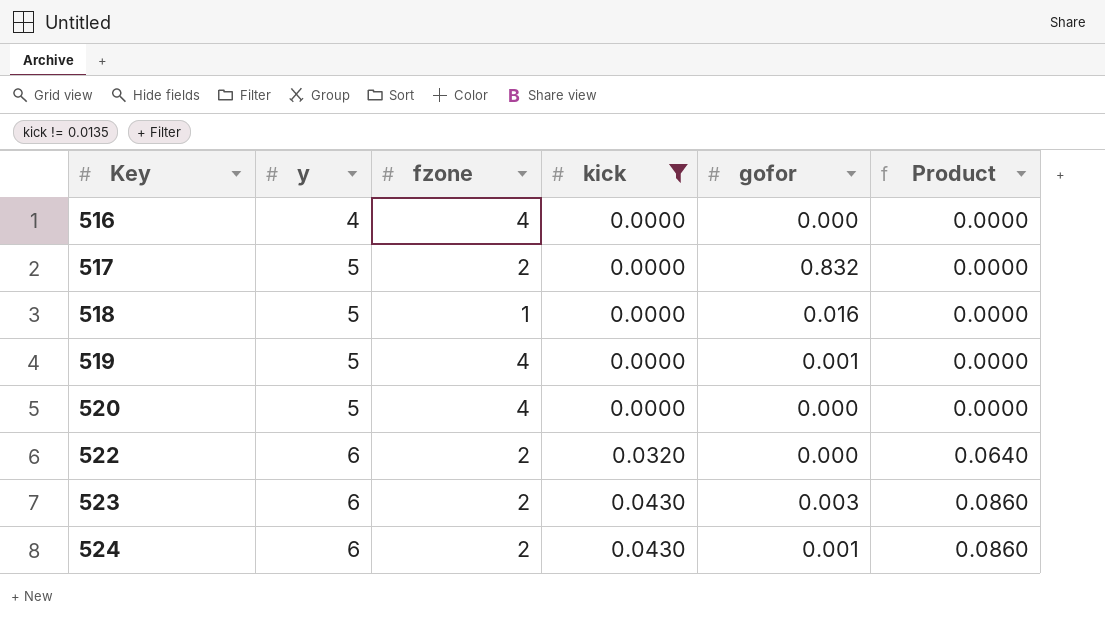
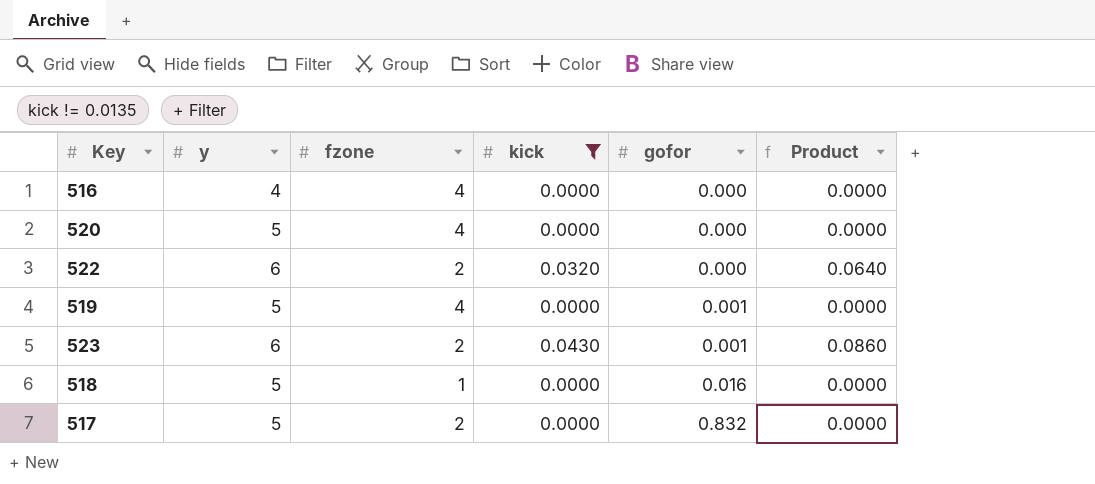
row order: Key ascending -> gofor ascending
row 524: 6 | 2 | 0.0430 | 0.001 | 0.0860 -> none
523 | gofor: 0.003 -> 0.001

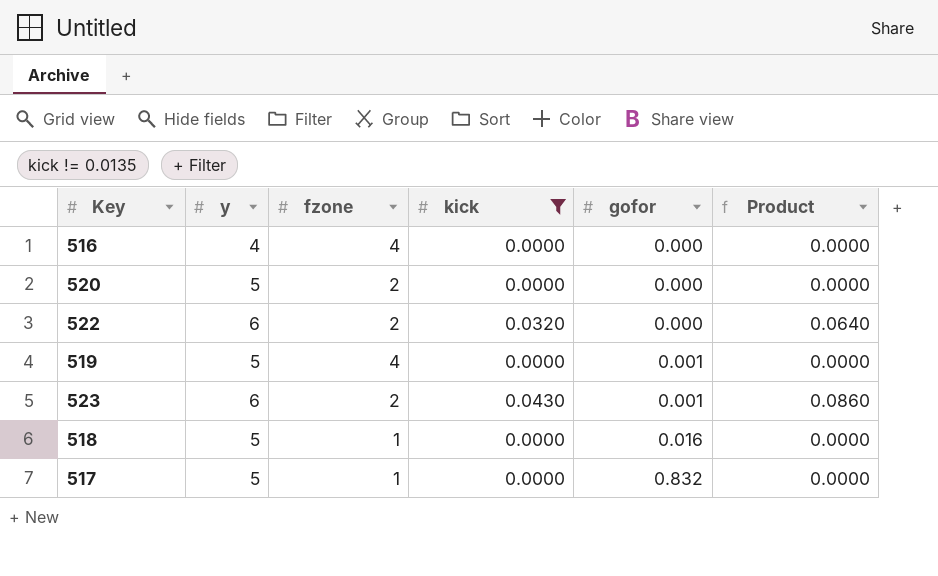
520 | fzone: 4 -> 2
517 | fzone: 2 -> 1

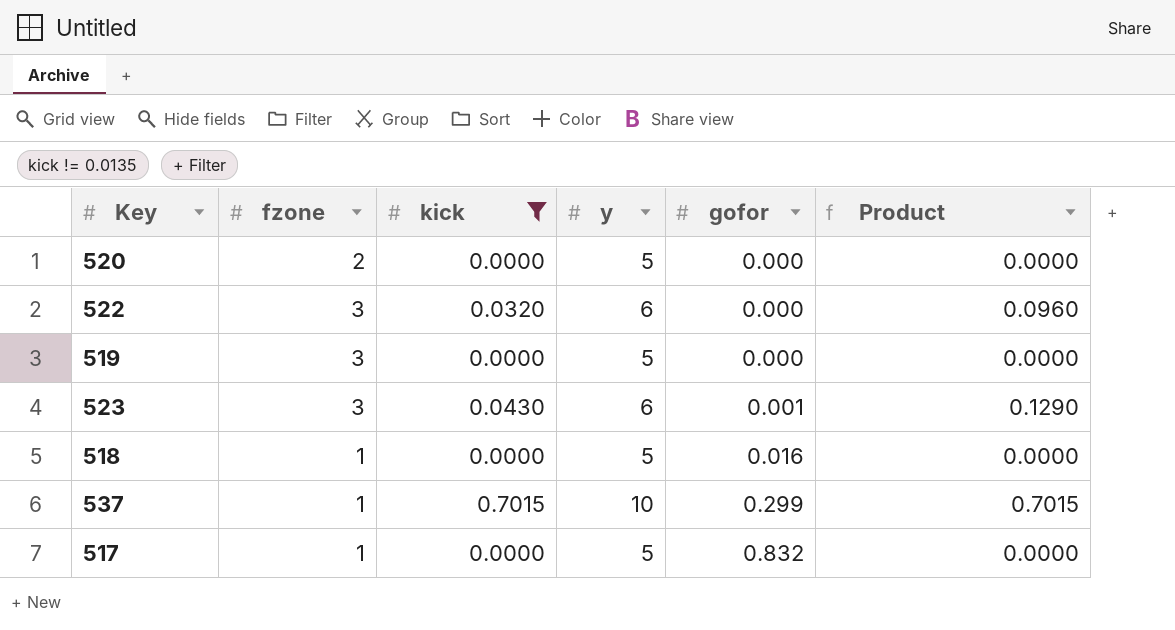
column y | position: 2 -> 4
row 516: 4 | 4 | 0.0000 | 0.000 | 0.0000 -> none
522 | fzone: 2 -> 3
522 | Product: 0.0640 -> 0.0960
519 | fzone: 4 -> 3
519 | gofor: 0.001 -> 0.000
523 | fzone: 2 -> 3
523 | Product: 0.0860 -> 0.1290
row 537: none -> 1 | 0.7015 | 10 | 0.299 | 0.7015

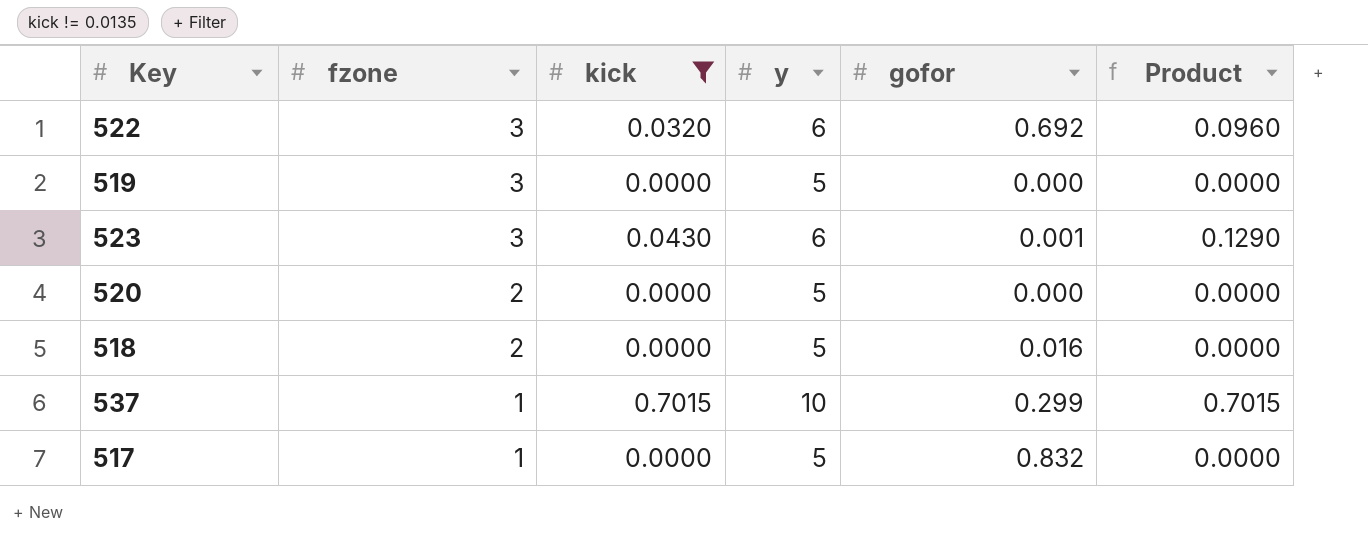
row order: gofor ascending -> fzone descending
522 | gofor: 0.000 -> 0.692
518 | fzone: 1 -> 2

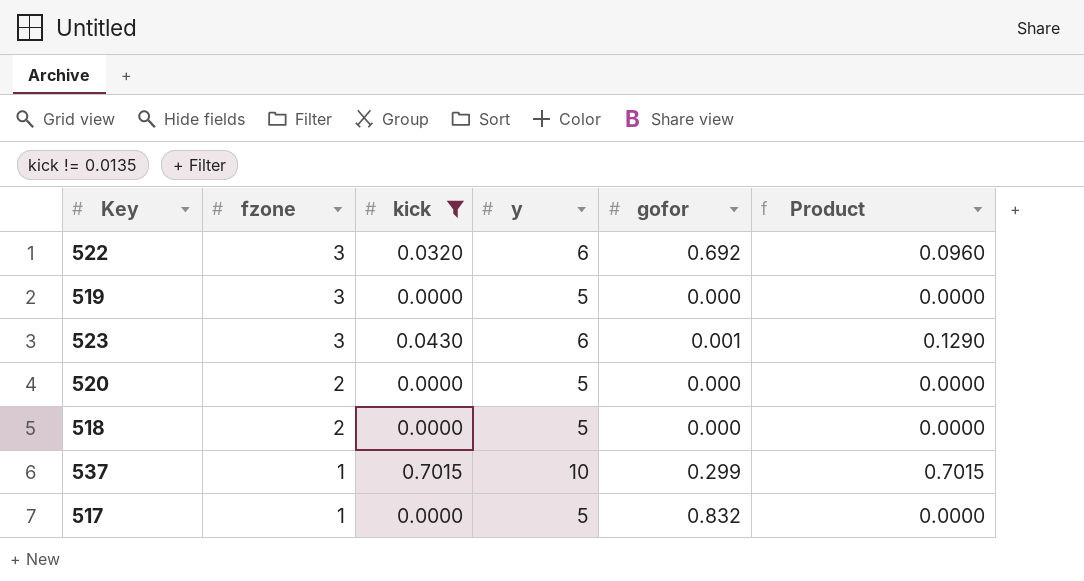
518 | gofor: 0.016 -> 0.000

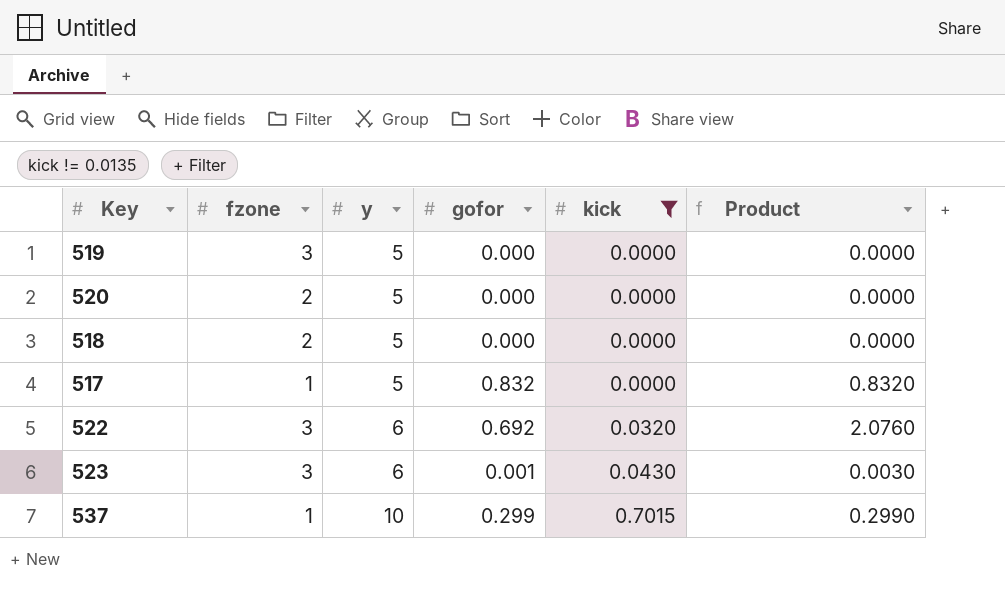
row order: fzone descending -> y ascending
column kick | position: 3 -> 5
column Product | formula: [fzone] * [kick] -> [fzone] * [gofor]

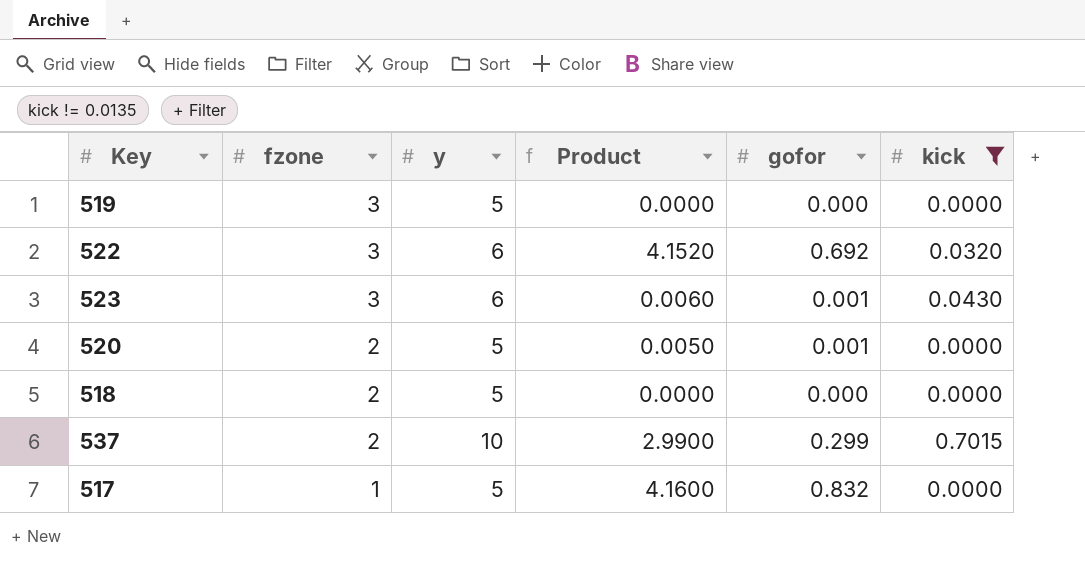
row order: y ascending -> fzone descending
column Product | formula: [fzone] * [gofor] -> [y] * [gofor]
column Product | position: 6 -> 4
520 | gofor: 0.000 -> 0.001
537 | fzone: 1 -> 2

